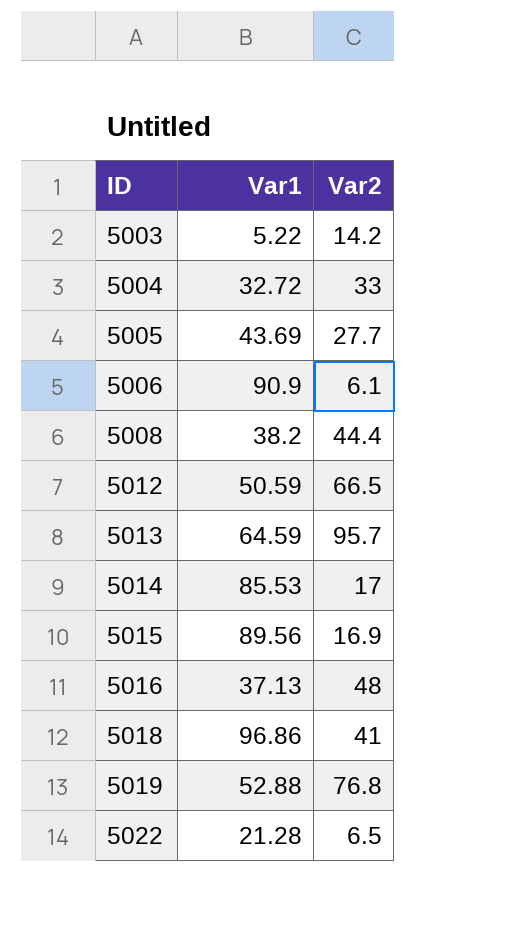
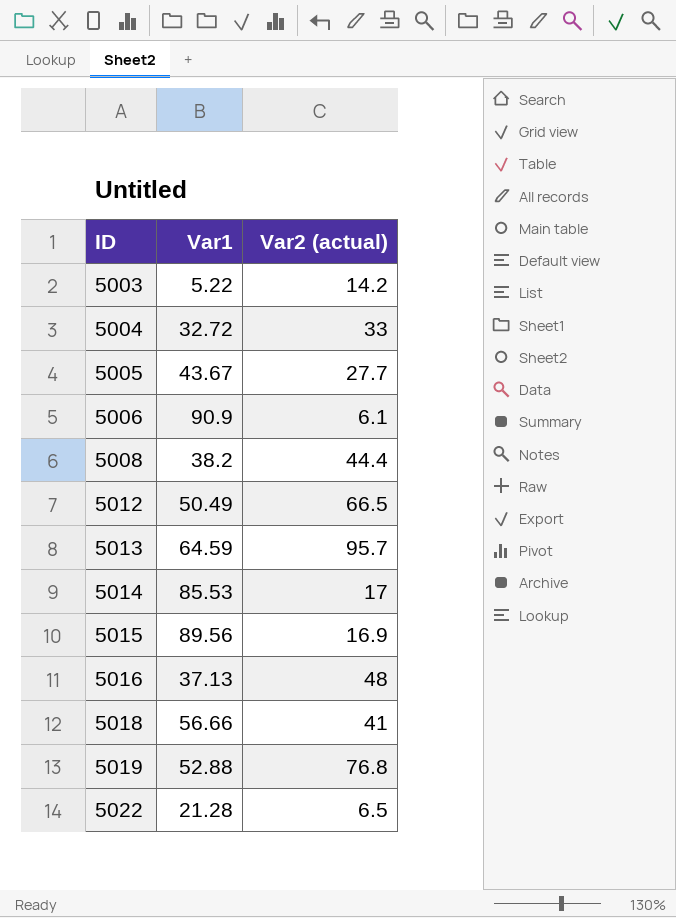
column name: Var2 -> Var2 (actual)
5005 | Var1: 43.69 -> 43.67
5012 | Var1: 50.59 -> 50.49
5018 | Var1: 96.86 -> 56.66

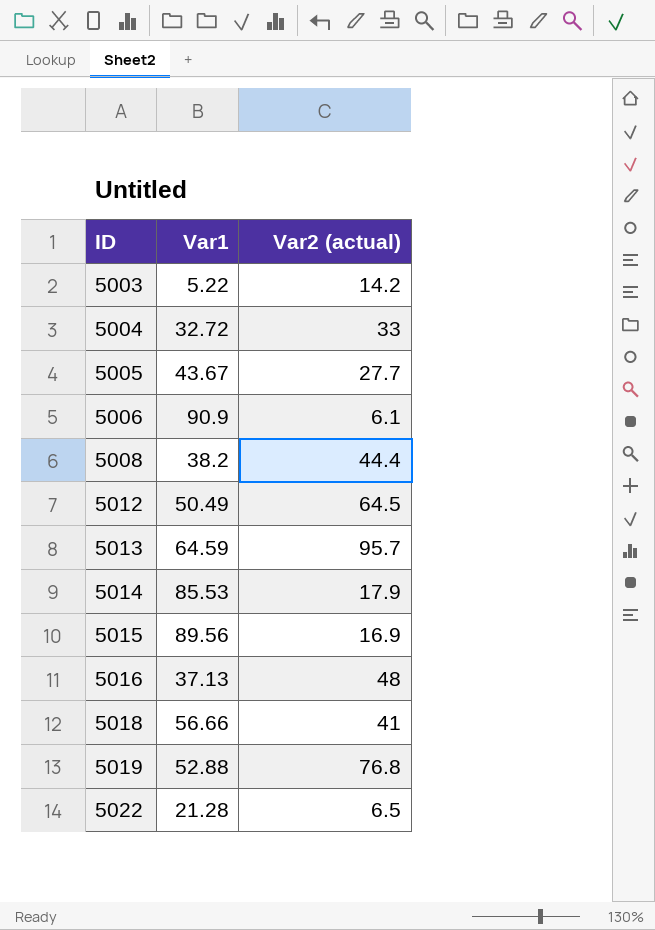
5012 | Var2 (actual): 66.5 -> 64.5
5014 | Var2 (actual): 17 -> 17.9

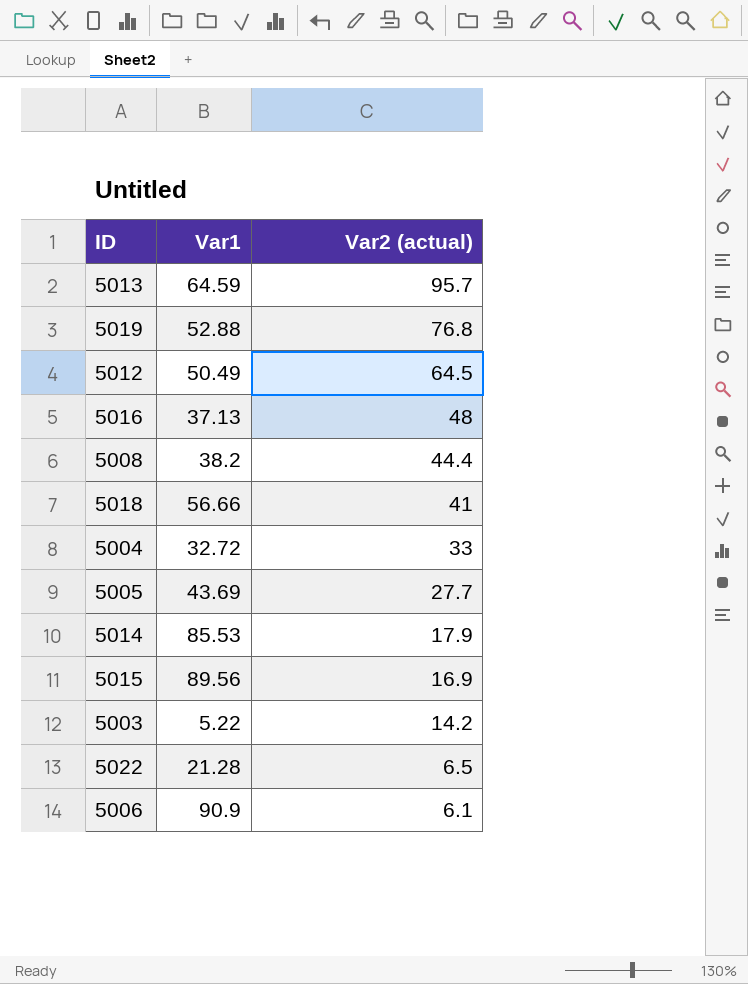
row order: ID ascending -> Var2 (actual) descending
5005 | Var1: 43.67 -> 43.69

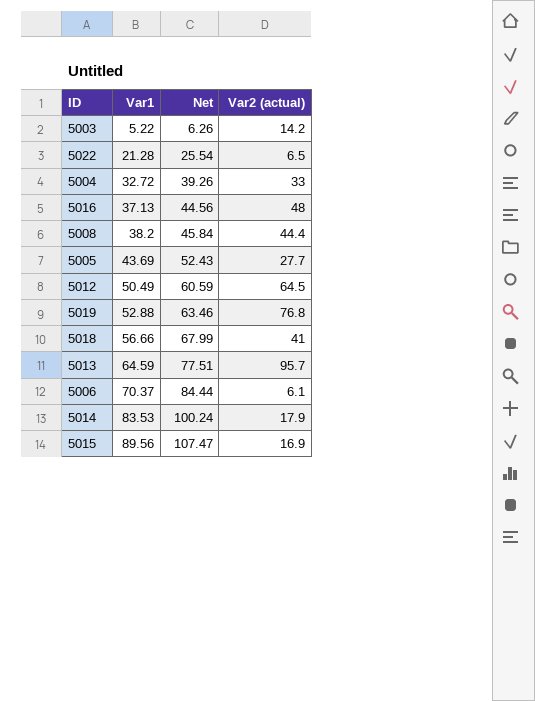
row order: Var2 (actual) descending -> Var1 ascending
column Net | formula: none -> [Var1] * 1.2
5006 | Var1: 90.9 -> 70.37
5014 | Var1: 85.53 -> 83.53

